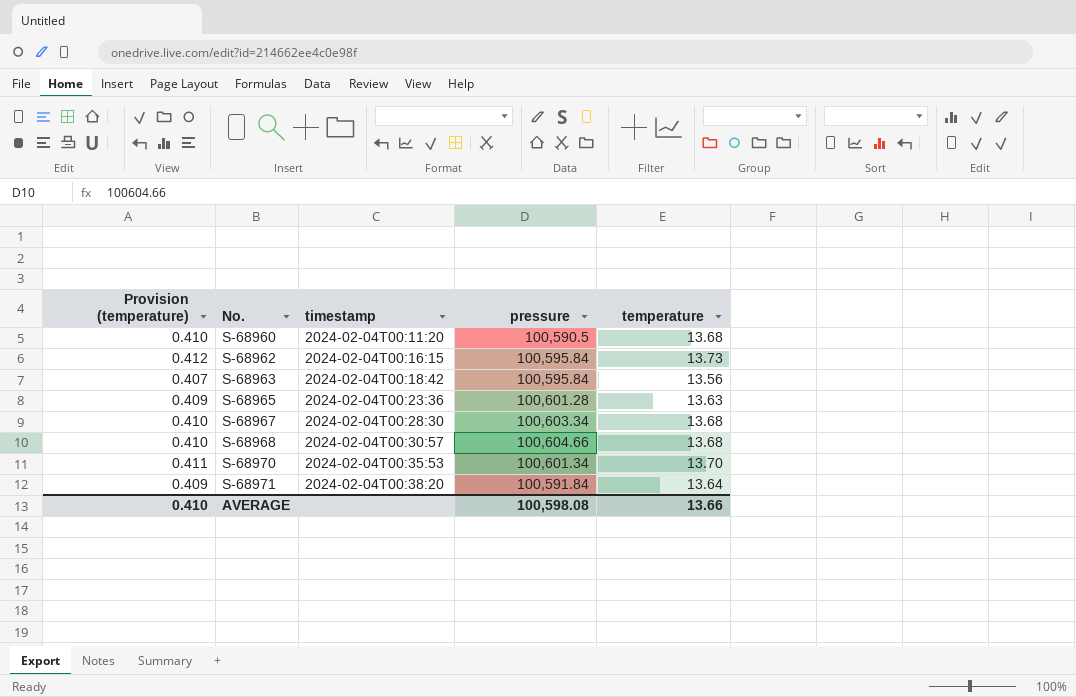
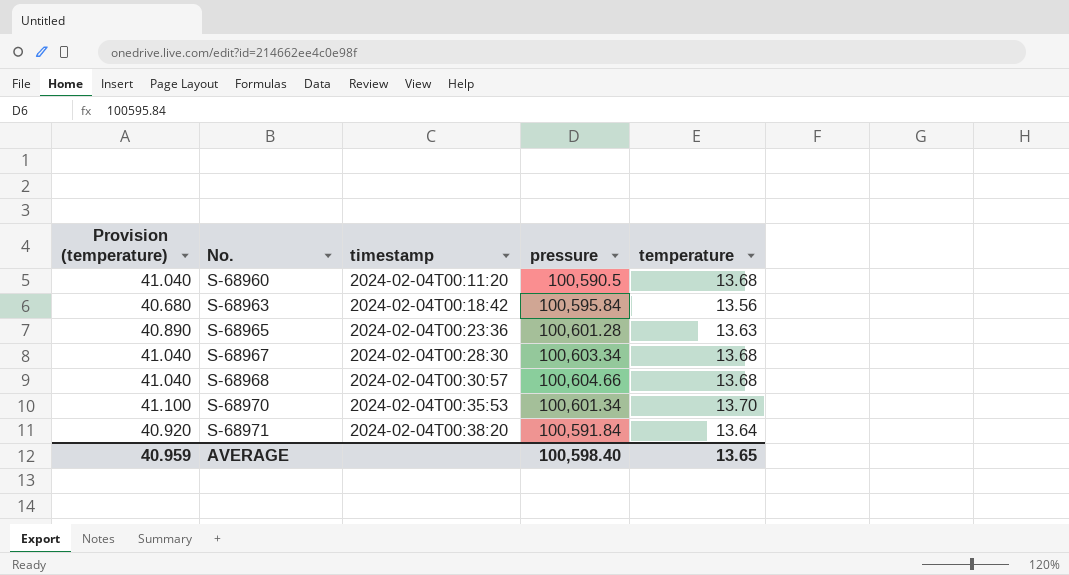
column Provision (temperature) | formula: [temperature] * 0.03 -> [temperature] * 3
row S-68962: 0.412 | 2024-02-04T00:16:15 | 100,595.84 | 13.73 -> none
AVERAGE | Provision (temperature): 0.410 -> 40.959
AVERAGE | pressure: 100,598.08 -> 100,598.40
AVERAGE | temperature: 13.66 -> 13.65

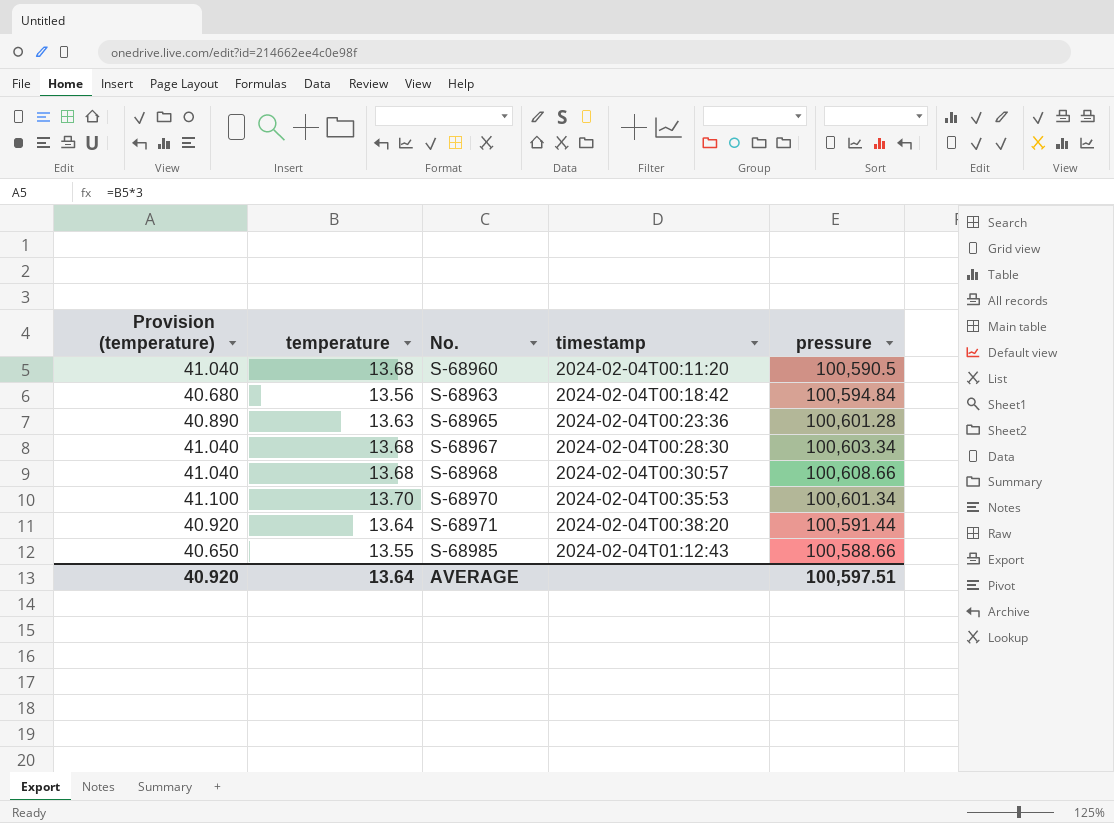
column temperature | position: 5 -> 2
S-68963 | pressure: 100,595.84 -> 100,594.84
S-68968 | pressure: 100,604.66 -> 100,608.66
S-68971 | pressure: 100,591.84 -> 100,591.44
row S-68985: none -> 40.650 | 13.55 | 2024-02-04T01:12:43 | 100,588.66
AVERAGE | Provision (temperature): 40.959 -> 40.920
AVERAGE | temperature: 13.65 -> 13.64
AVERAGE | pressure: 100,598.40 -> 100,597.51

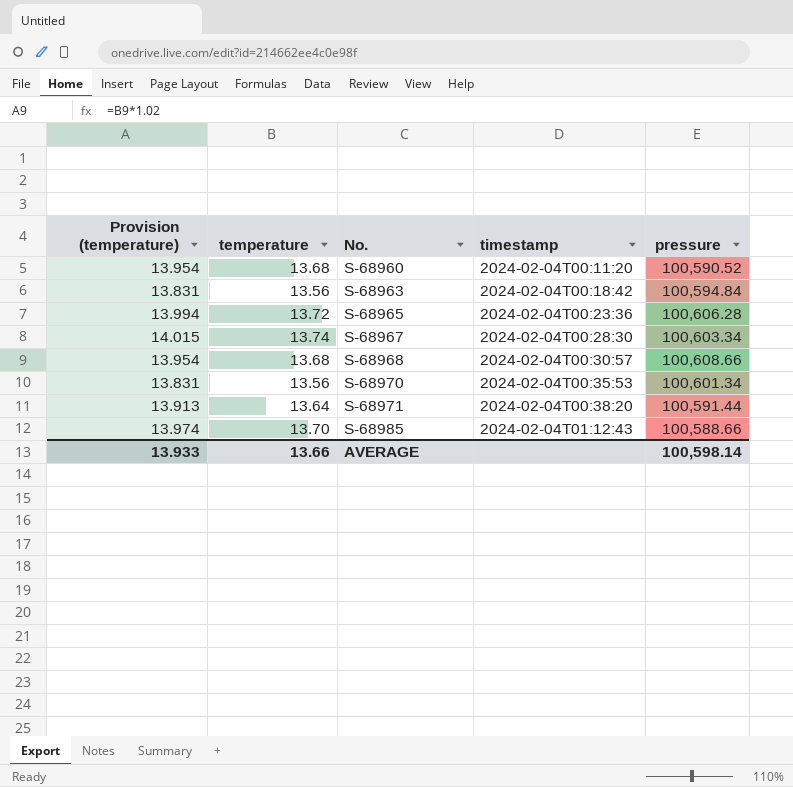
column Provision (temperature) | formula: [temperature] * 3 -> [temperature] * 1.02
S-68960 | pressure: 100,590.5 -> 100,590.52
S-68965 | temperature: 13.63 -> 13.72
S-68965 | pressure: 100,601.28 -> 100,606.28
S-68967 | temperature: 13.68 -> 13.74
S-68970 | temperature: 13.70 -> 13.56
S-68985 | temperature: 13.55 -> 13.70
AVERAGE | Provision (temperature): 40.920 -> 13.933
AVERAGE | temperature: 13.64 -> 13.66
AVERAGE | pressure: 100,597.51 -> 100,598.14

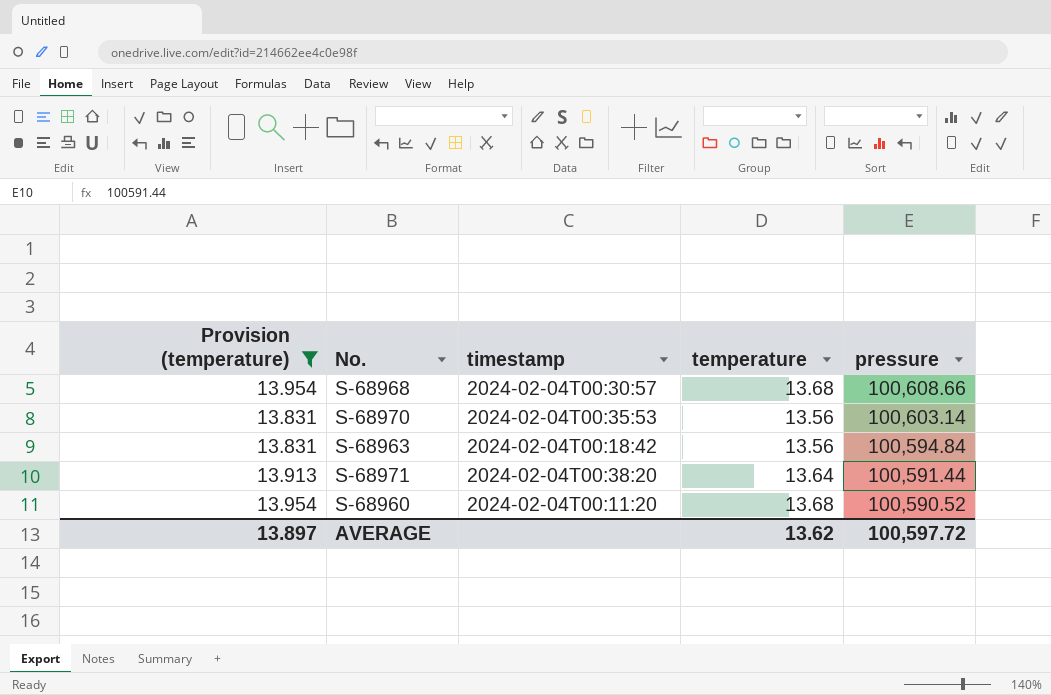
filter: none -> Provision (temperature) <= 13.954
row order: No. ascending -> pressure descending
column temperature | position: 2 -> 4
S-68970 | pressure: 100,601.34 -> 100,603.14
AVERAGE | Provision (temperature): 13.933 -> 13.897
AVERAGE | temperature: 13.66 -> 13.62
AVERAGE | pressure: 100,598.14 -> 100,597.72

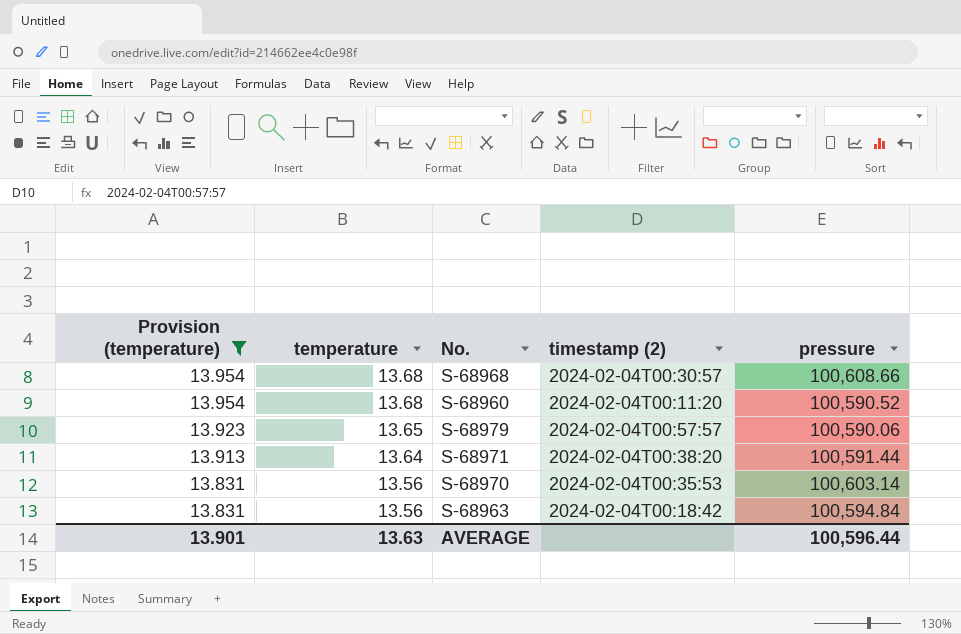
row order: pressure descending -> Provision (temperature) descending
column temperature | position: 4 -> 2
column name: timestamp -> timestamp (2)
row S-68979: none -> 13.923 | 13.65 | 2024-02-04T00:57:57 | 100,590.06
AVERAGE | Provision (temperature): 13.897 -> 13.901
AVERAGE | temperature: 13.62 -> 13.63
AVERAGE | pressure: 100,597.72 -> 100,596.44

